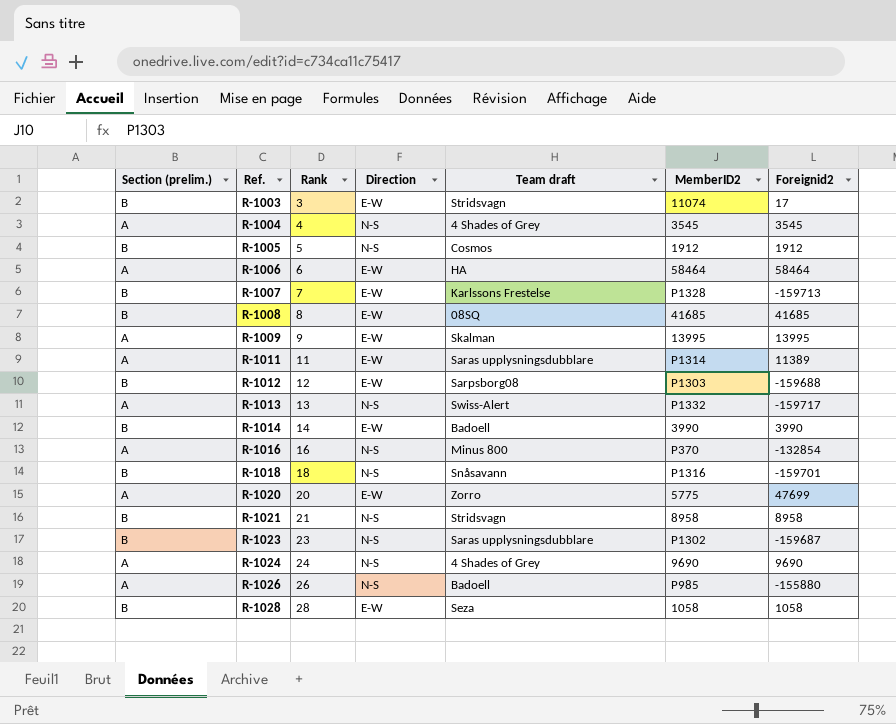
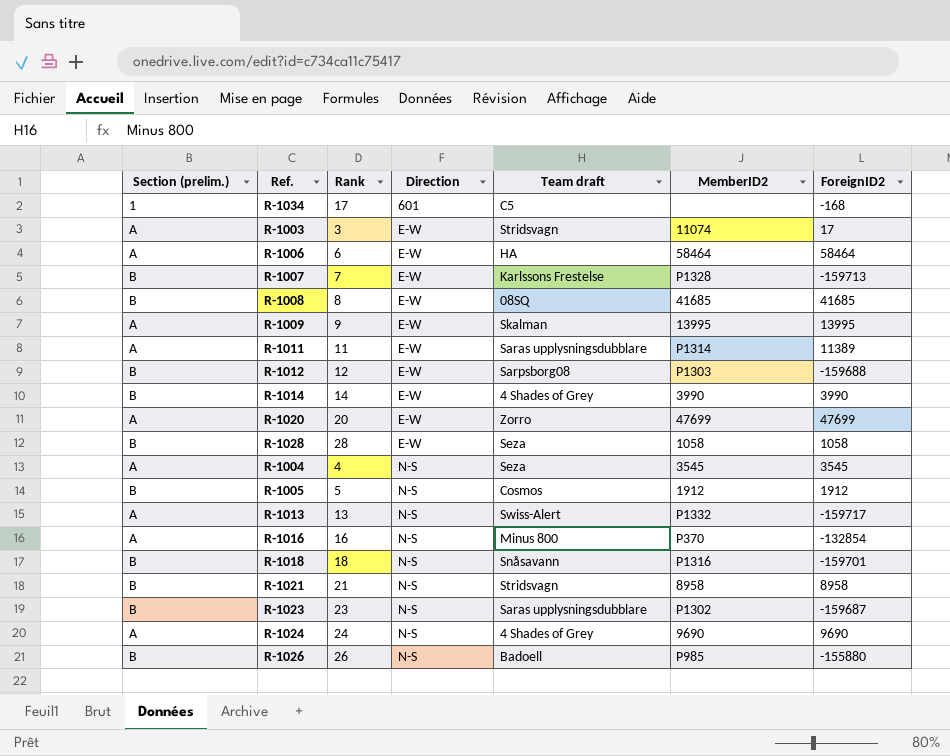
row order: Ref. ascending -> Direction ascending
column name: Foreignid2 -> ForeignID2
row R-1034: none -> 1 | 17 | 601 | C5 | none | -168
R-1003 | Section (prelim.): B -> A
R-1014 | Team draft: Badoell -> 4 Shades of Grey
R-1020 | MemberID2: 5775 -> 47699
R-1004 | Team draft: 4 Shades of Grey -> Seza
R-1026 | Section (prelim.): A -> B

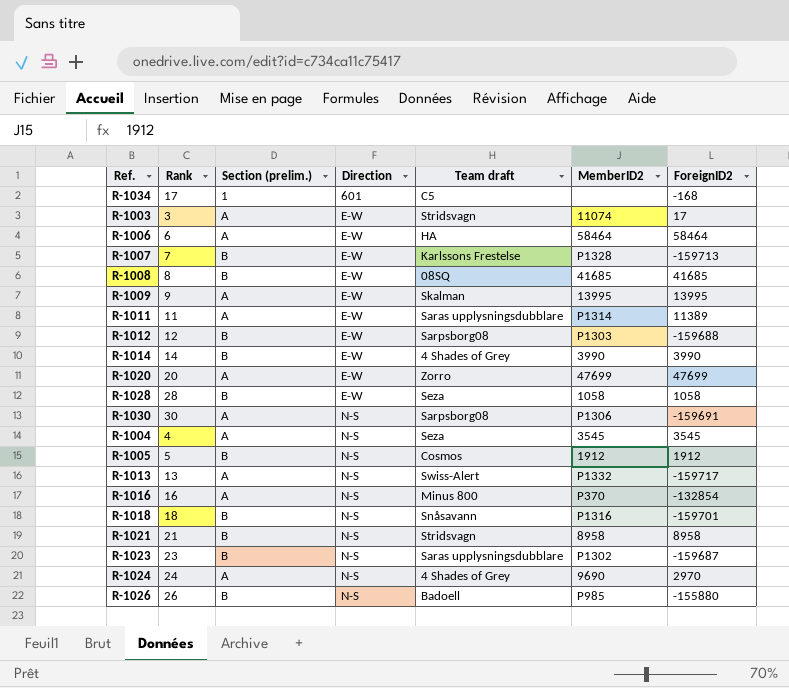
column Section (prelim.) | position: 1 -> 3
row R-1030: none -> 30 | A | N-S | Sarpsborg08 | P1306 | -159691
R-1024 | ForeignID2: 9690 -> 2970

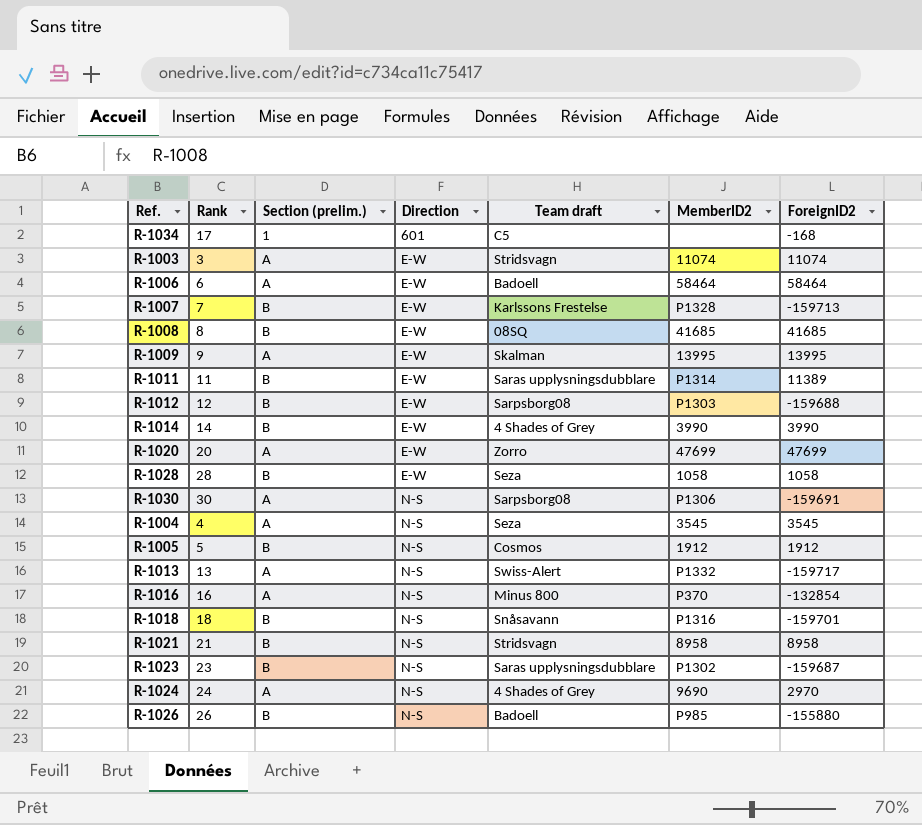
R-1003 | ForeignID2: 17 -> 11074
R-1006 | Team draft: HA -> Badoell
R-1011 | Section (prelim.): A -> B

